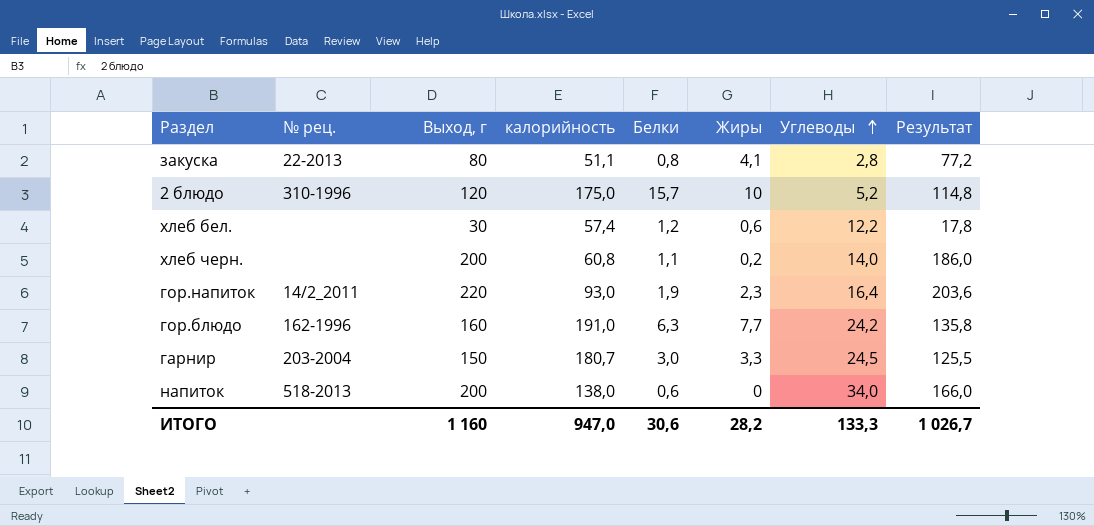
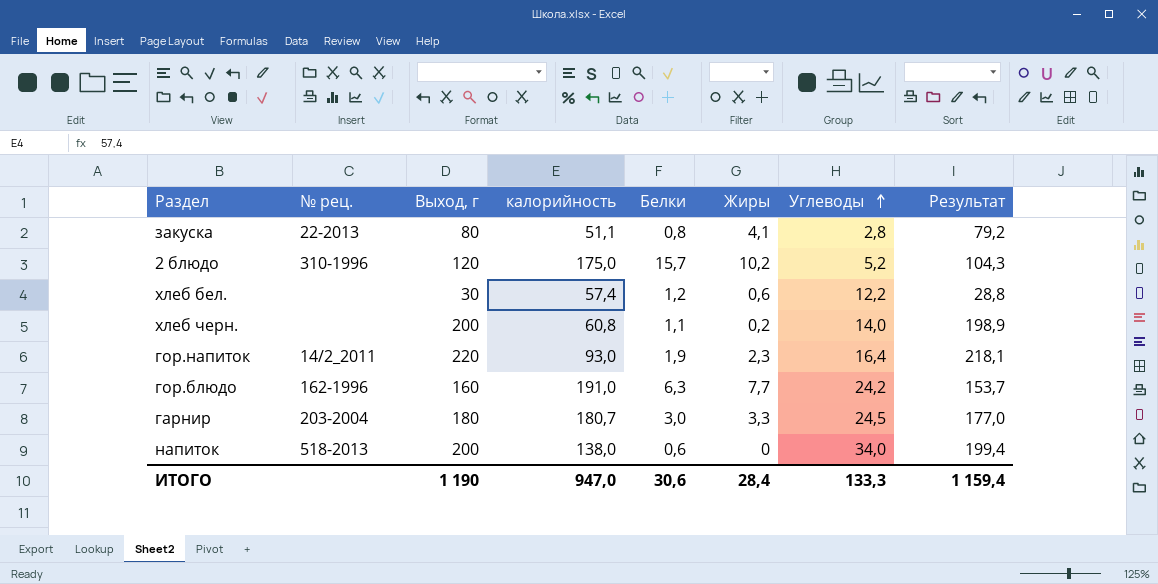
column Результат | formula: [Выход, г] - [Углеводы] -> [Выход, г] - [Белки]
2 блюдо | Жиры: 10 -> 10,2
гарнир | Выход, г: 150 -> 180
ИТОГО | Выход, г: 1 160 -> 1 190
ИТОГО | Жиры: 28,2 -> 28,4
ИТОГО | Результат: 1 026,7 -> 1 159,4

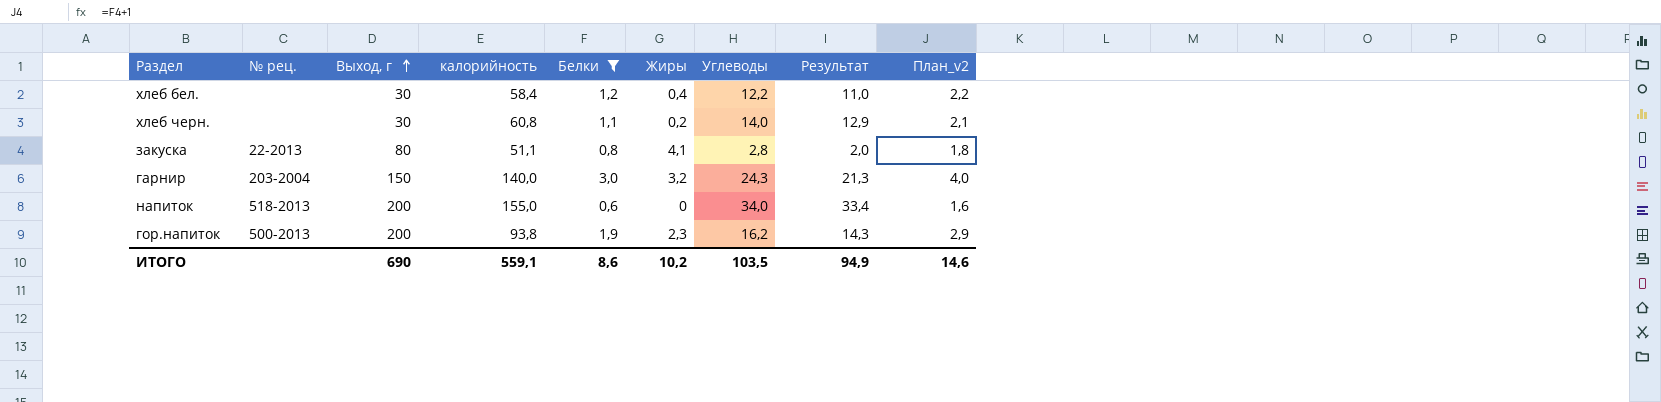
filter: none -> Белки <= 3,0
row order: Углеводы ascending -> Выход, г ascending
column Результат | formula: [Выход, г] - [Белки] -> [Углеводы] - [Белки]
column План_v2 | formula: none -> [Белки] + 1
хлеб бел. | калорийность: 57,4 -> 58,4
хлеб бел. | Жиры: 0,6 -> 0,4
хлеб черн. | Выход, г: 200 -> 30
гарнир | Выход, г: 180 -> 150
гарнир | калорийность: 180,7 -> 140,0
гарнир | Жиры: 3,3 -> 3,2
гарнир | Углеводы: 24,5 -> 24,3
напиток | калорийность: 138,0 -> 155,0
гор.напиток | № рец.: 14/2_2011 -> 500-2013
гор.напиток | Выход, г: 220 -> 200
гор.напиток | калорийность: 93,0 -> 93,8
гор.напиток | Углеводы: 16,4 -> 16,2
ИТОГО | Выход, г: 1 190 -> 690
ИТОГО | калорийность: 947,0 -> 559,1
ИТОГО | Белки: 30,6 -> 8,6
ИТОГО | Жиры: 28,4 -> 10,2
ИТОГО | Углеводы: 133,3 -> 103,5
ИТОГО | Результат: 1 159,4 -> 94,9

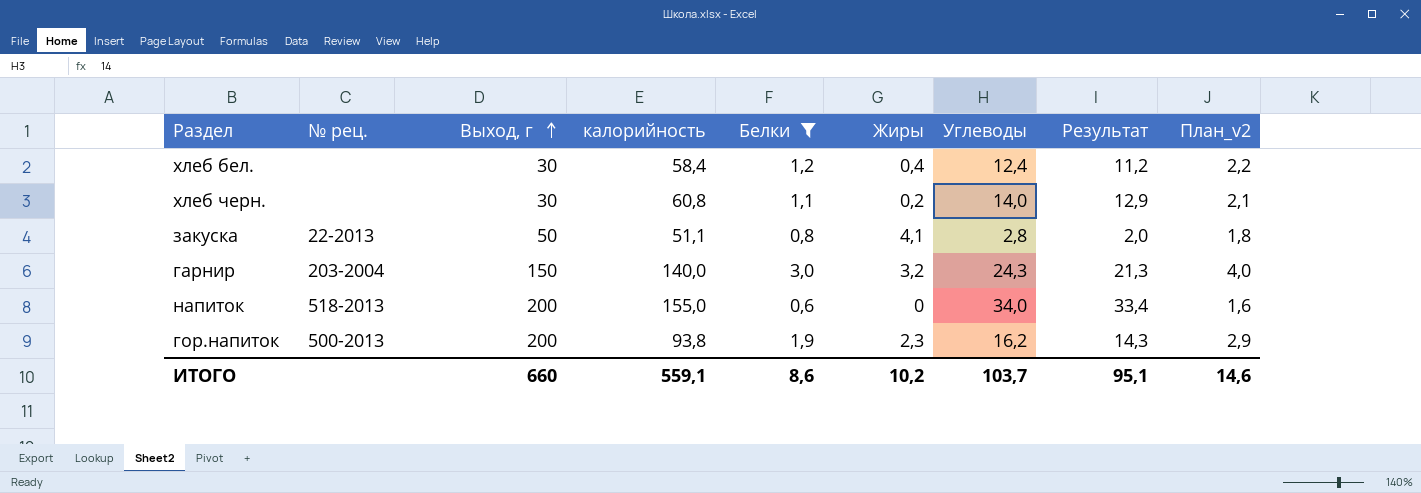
хлеб бел. | Углеводы: 12,2 -> 12,4
хлеб бел. | Результат: 11,0 -> 11,2
закуска | Выход, г: 80 -> 50
ИТОГО | Выход, г: 690 -> 660
ИТОГО | Углеводы: 103,5 -> 103,7
ИТОГО | Результат: 94,9 -> 95,1

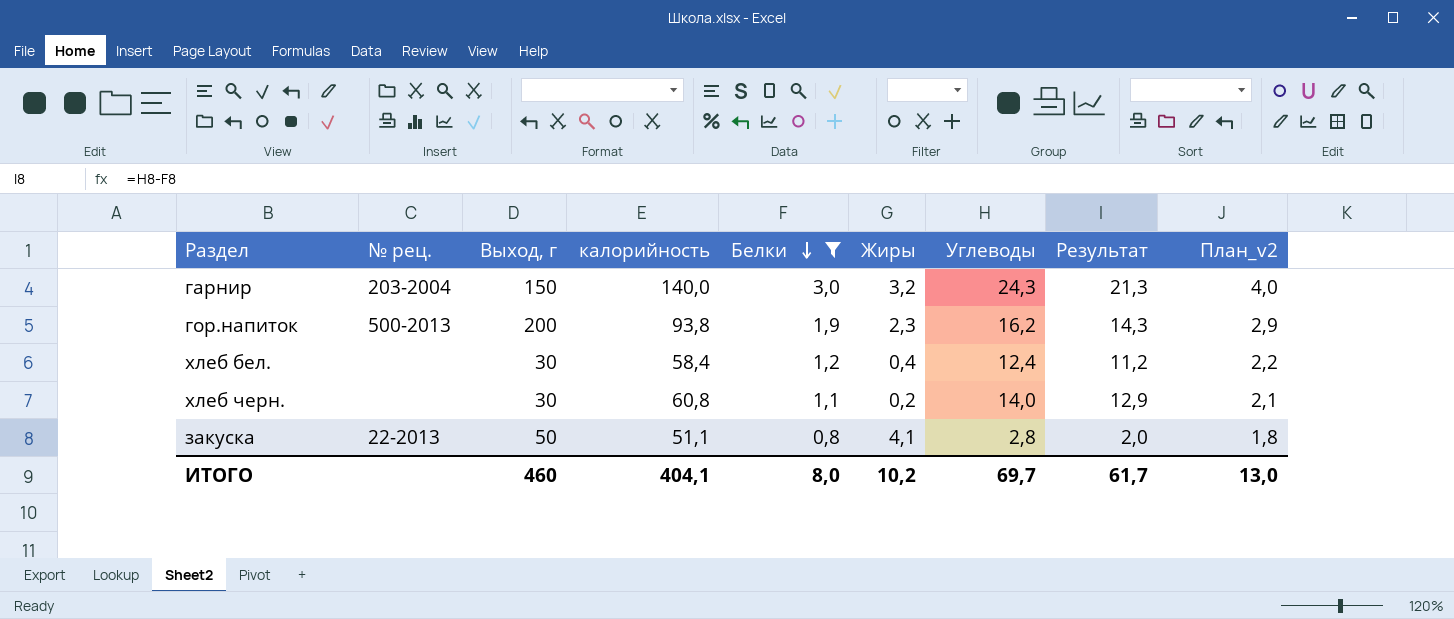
row order: Выход, г ascending -> Белки descending
row напиток: 518-2013 | 200 | 155,0 | 0,6 | 0 | 34,0 | 33,4 | 1,6 -> none
ИТОГО | Выход, г: 660 -> 460
ИТОГО | калорийность: 559,1 -> 404,1
ИТОГО | Белки: 8,6 -> 8,0
ИТОГО | Углеводы: 103,7 -> 69,7
ИТОГО | Результат: 95,1 -> 61,7
ИТОГО | План_v2: 14,6 -> 13,0

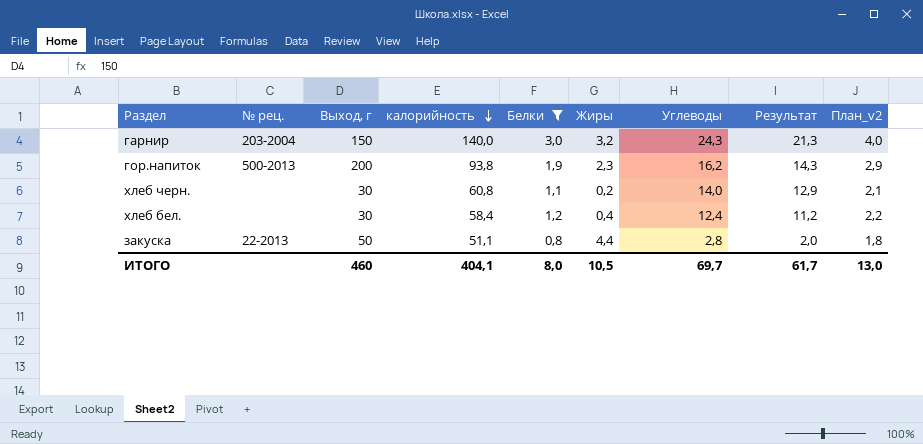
row order: Белки descending -> калорийность descending
закуска | Жиры: 4,1 -> 4,4
ИТОГО | Жиры: 10,2 -> 10,5

